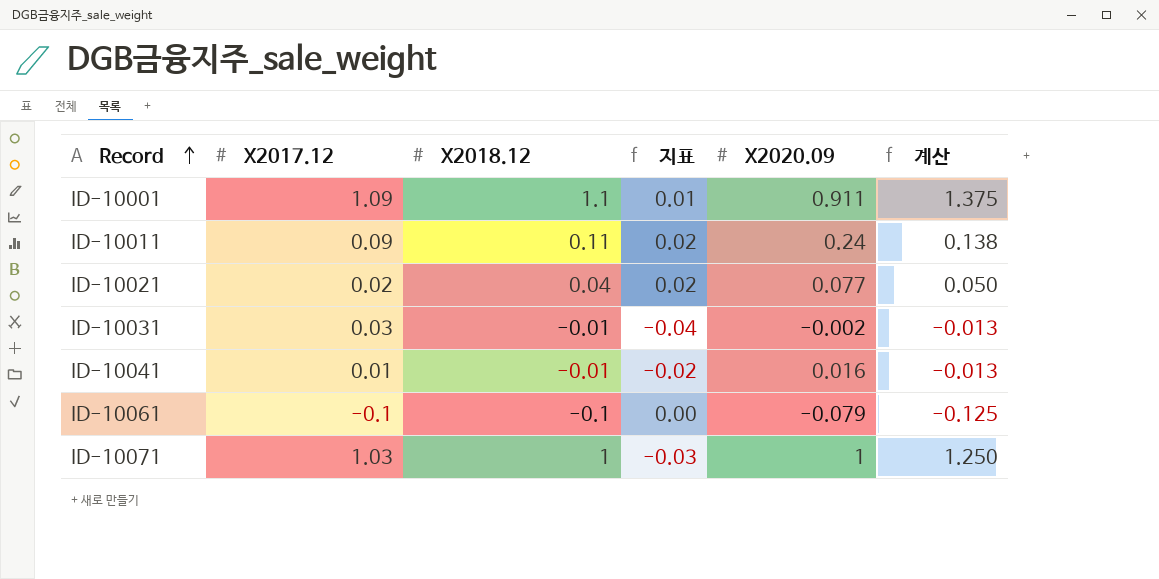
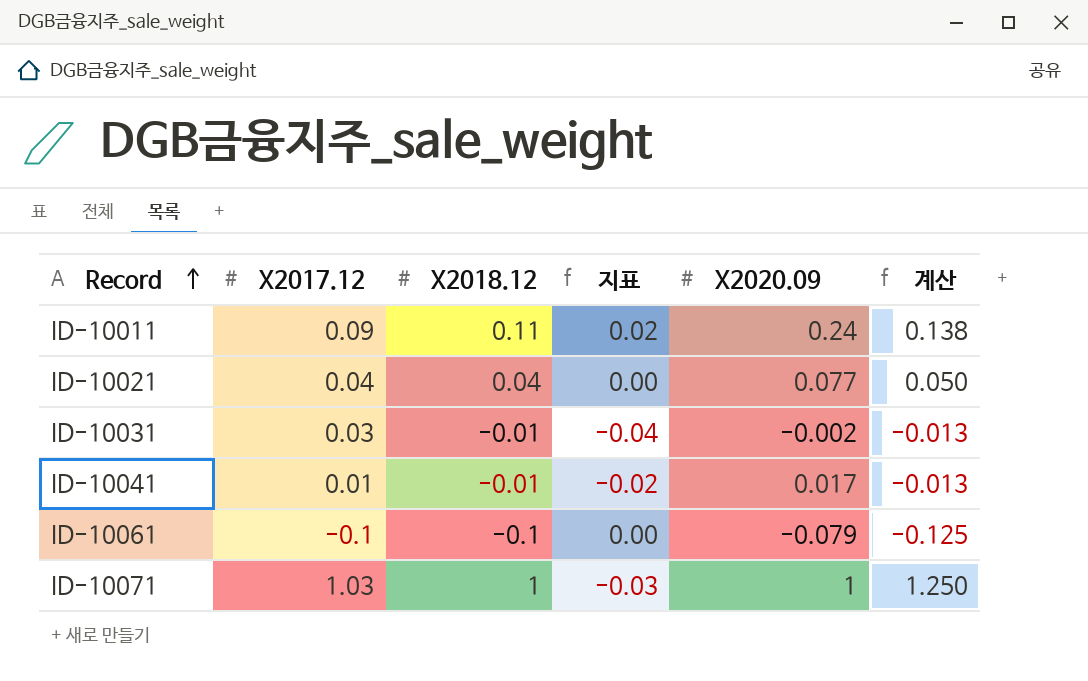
row ID-10001: 1.09 | 1.1 | 0.01 | 0.911 | 1.375 -> none
ID-10021 | X2017.12: 0.02 -> 0.04
ID-10021 | 지표: 0.02 -> 0.00
ID-10041 | X2020.09: 0.016 -> 0.017

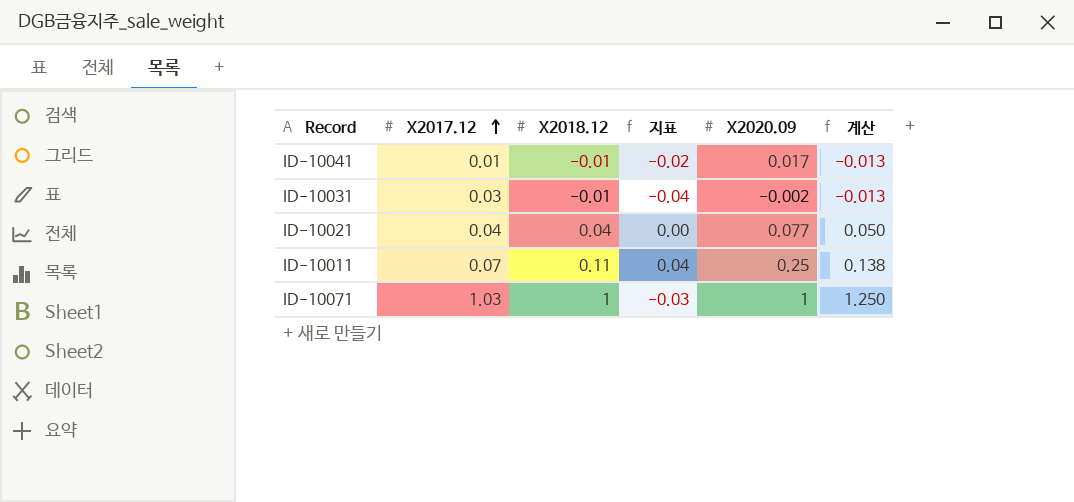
row order: Record ascending -> X2017.12 ascending
row ID-10061: -0.1 | -0.1 | 0.00 | -0.079 | -0.125 -> none
ID-10011 | X2017.12: 0.09 -> 0.07
ID-10011 | 지표: 0.02 -> 0.04
ID-10011 | X2020.09: 0.24 -> 0.25

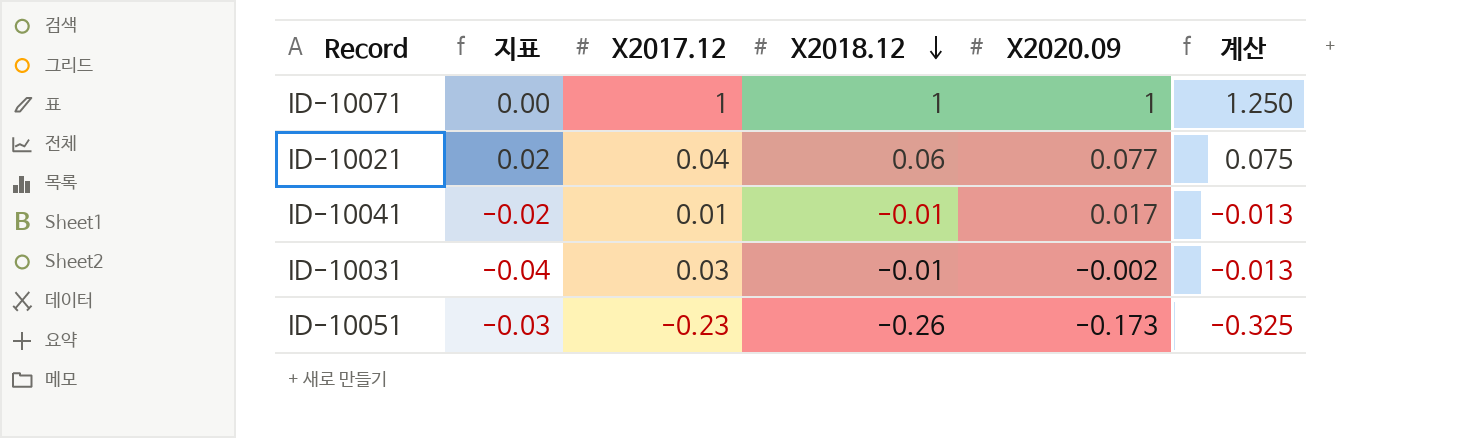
row order: X2017.12 ascending -> X2018.12 descending
column 지표 | position: 4 -> 2
row ID-10011: 0.07 | 0.11 | 0.04 | 0.25 | 0.138 -> none
ID-10071 | 지표: -0.03 -> 0.00
ID-10071 | X2017.12: 1.03 -> 1
ID-10021 | 지표: 0.00 -> 0.02
ID-10021 | X2018.12: 0.04 -> 0.06
ID-10021 | 계산: 0.050 -> 0.075
row ID-10051: none -> -0.03 | -0.23 | -0.26 | -0.173 | -0.325

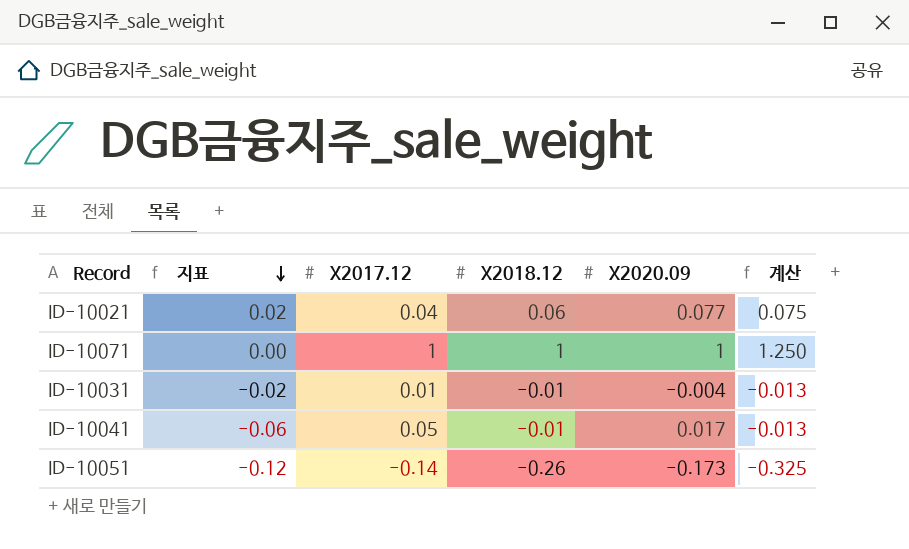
row order: X2018.12 descending -> 지표 descending
ID-10031 | 지표: -0.04 -> -0.02
ID-10031 | X2017.12: 0.03 -> 0.01
ID-10031 | X2020.09: -0.002 -> -0.004
ID-10041 | 지표: -0.02 -> -0.06
ID-10041 | X2017.12: 0.01 -> 0.05
ID-10051 | 지표: -0.03 -> -0.12
ID-10051 | X2017.12: -0.23 -> -0.14

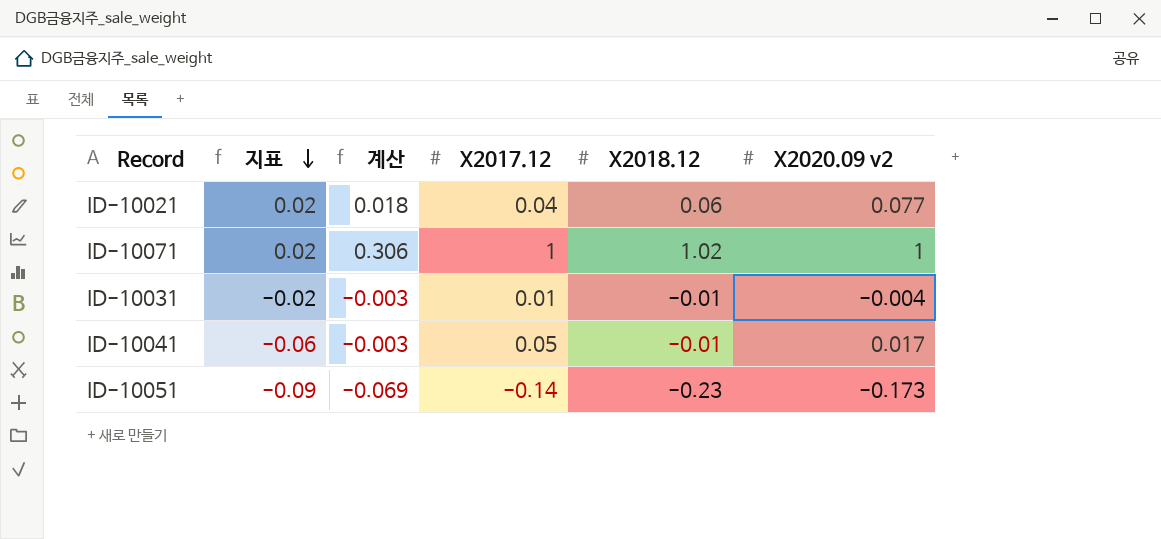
column 계산 | formula: [X2018.12] * 1.25 -> [X2018.12] * 0.3
column 계산 | position: 6 -> 3
column name: X2020.09 -> X2020.09 v2
ID-10071 | 지표: 0.00 -> 0.02
ID-10071 | X2018.12: 1 -> 1.02
ID-10051 | 지표: -0.12 -> -0.09
ID-10051 | X2018.12: -0.26 -> -0.23

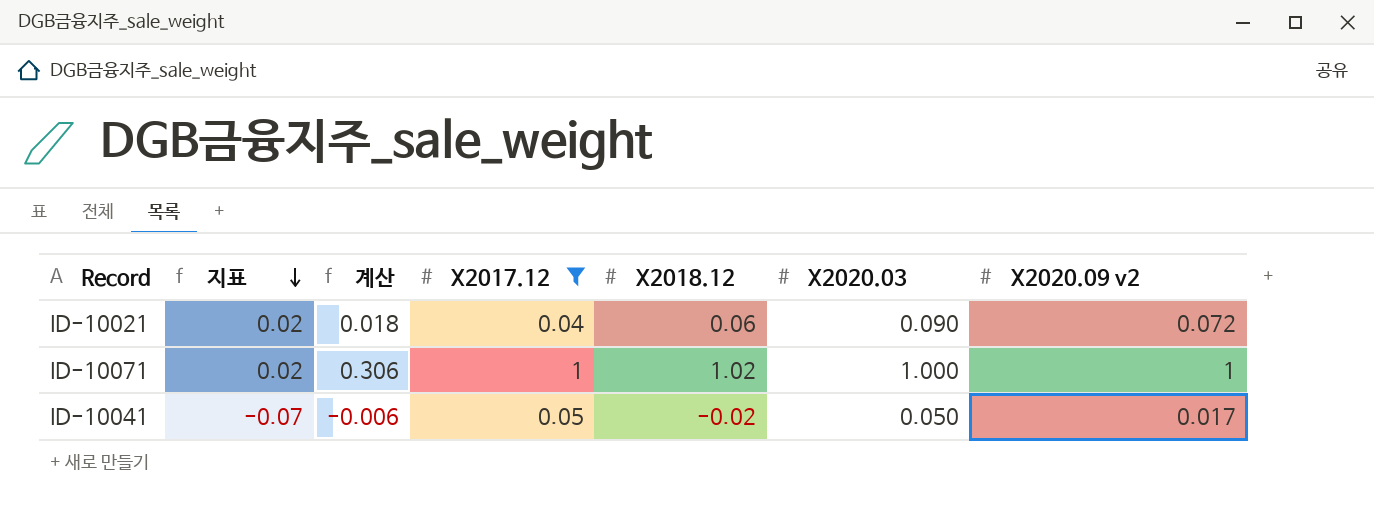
filter: none -> X2017.12 >= 0.04
column X2020.03 | position: none -> 6
ID-10021 | X2020.09 v2: 0.077 -> 0.072
ID-10041 | 지표: -0.06 -> -0.07
ID-10041 | 계산: -0.003 -> -0.006
ID-10041 | X2018.12: -0.01 -> -0.02

